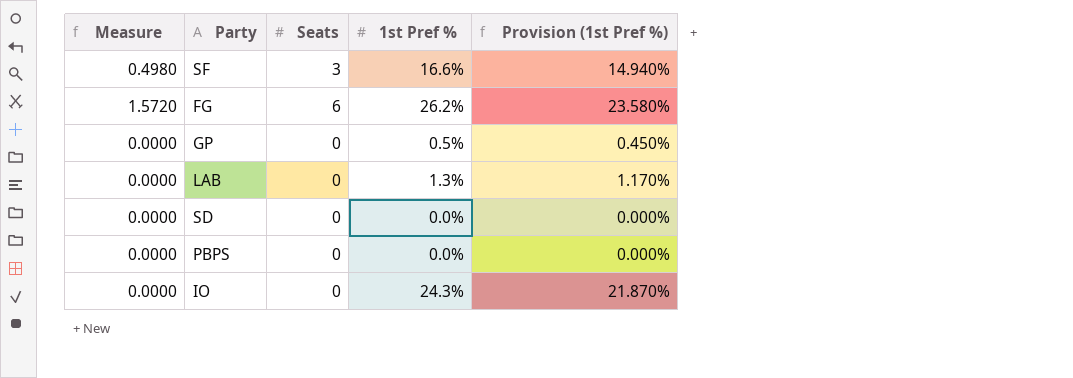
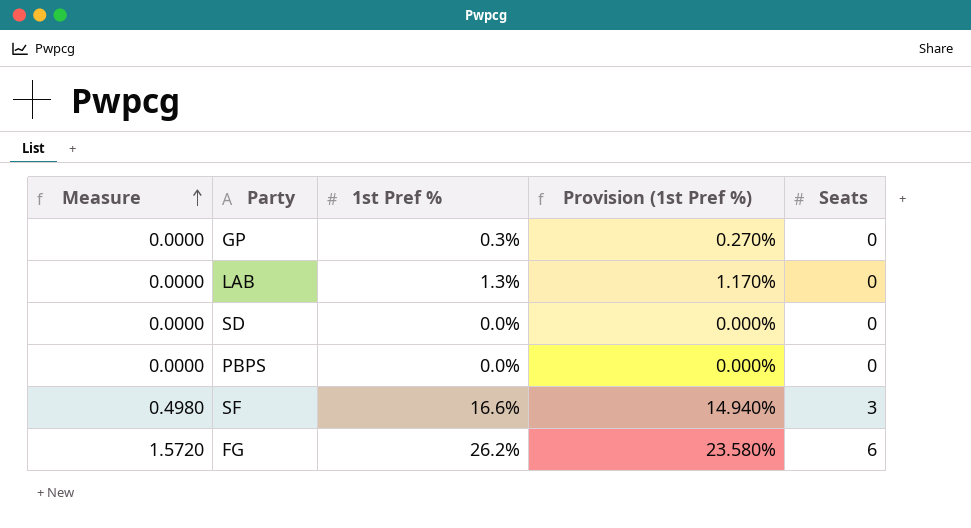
row order: none -> Measure ascending
column Seats | position: 3 -> 5
row IO: 0.0000 | 0 | 24.3% | 21.870% -> none
GP | 1st Pref %: 0.5% -> 0.3%
GP | Provision (1st Pref %): 0.450% -> 0.270%

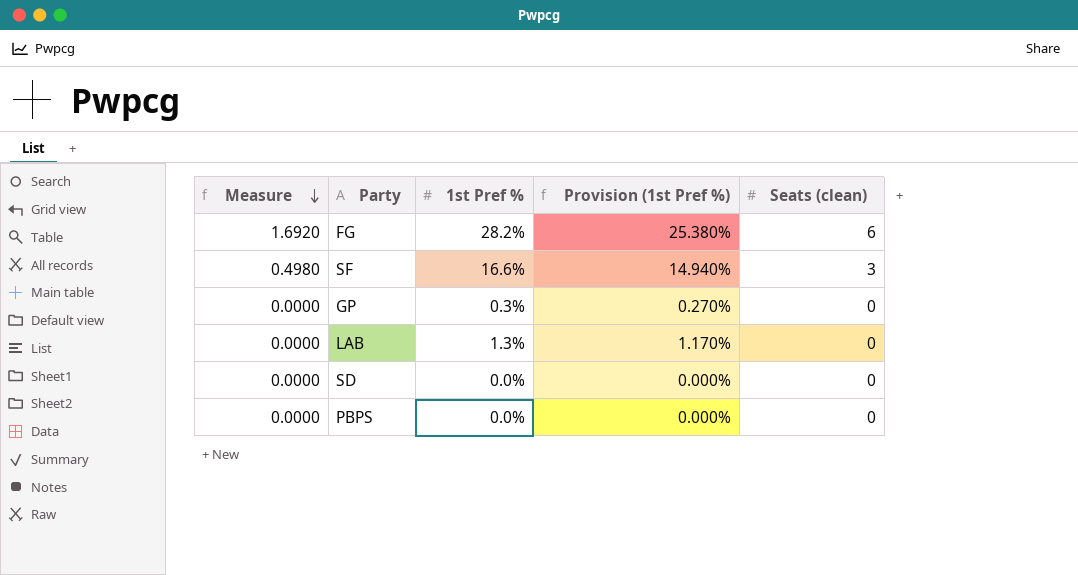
row order: Measure ascending -> Measure descending
column name: Seats -> Seats (clean)
FG | Measure: 1.5720 -> 1.6920
FG | 1st Pref %: 26.2% -> 28.2%
FG | Provision (1st Pref %): 23.580% -> 25.380%

